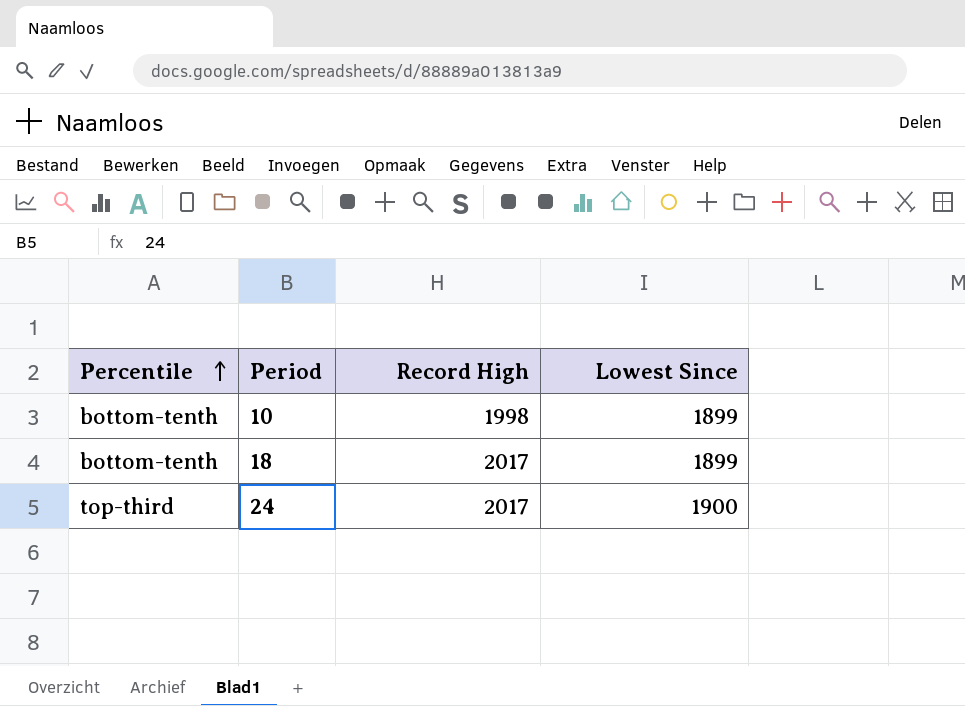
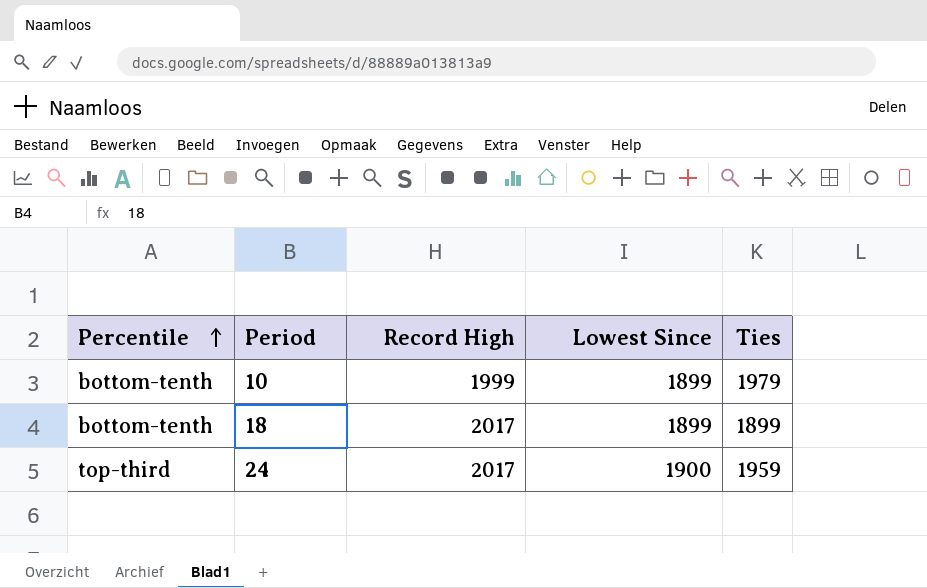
column Ties | position: none -> 5
10 | Record High: 1998 -> 1999

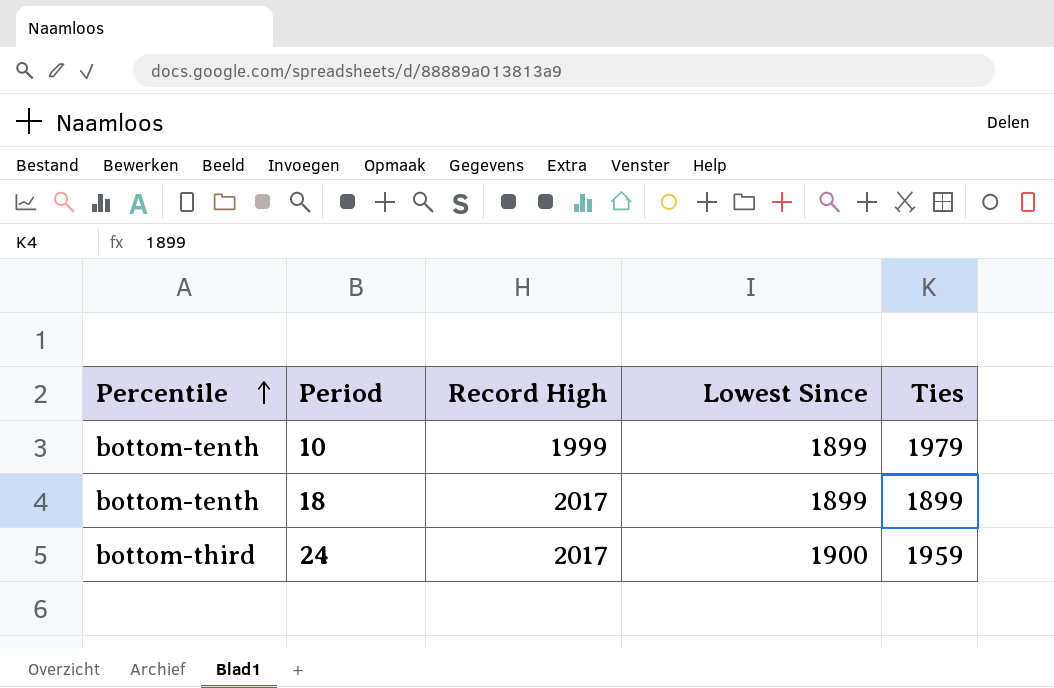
24 | Percentile: top-third -> bottom-third

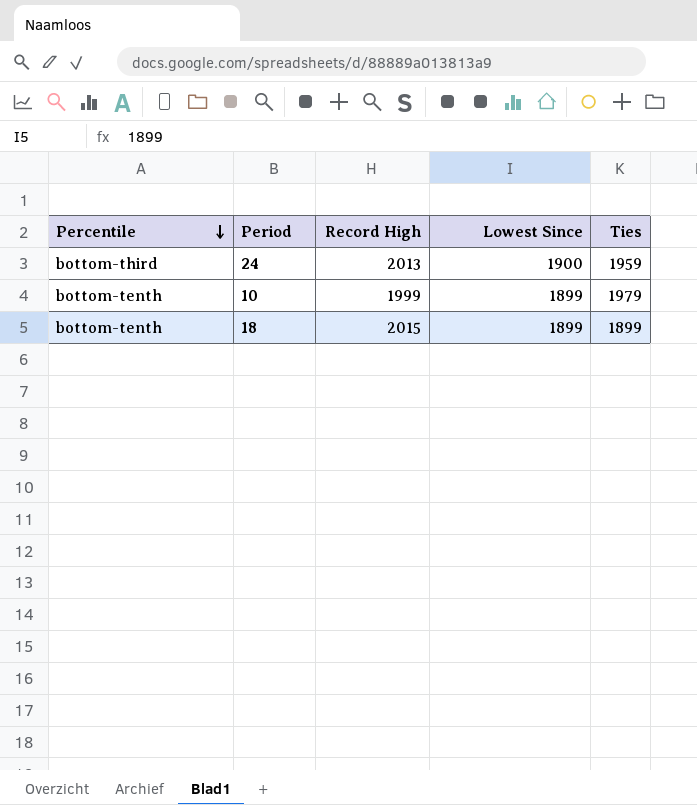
row order: Percentile ascending -> Percentile descending
24 | Record High: 2017 -> 2013
18 | Record High: 2017 -> 2015

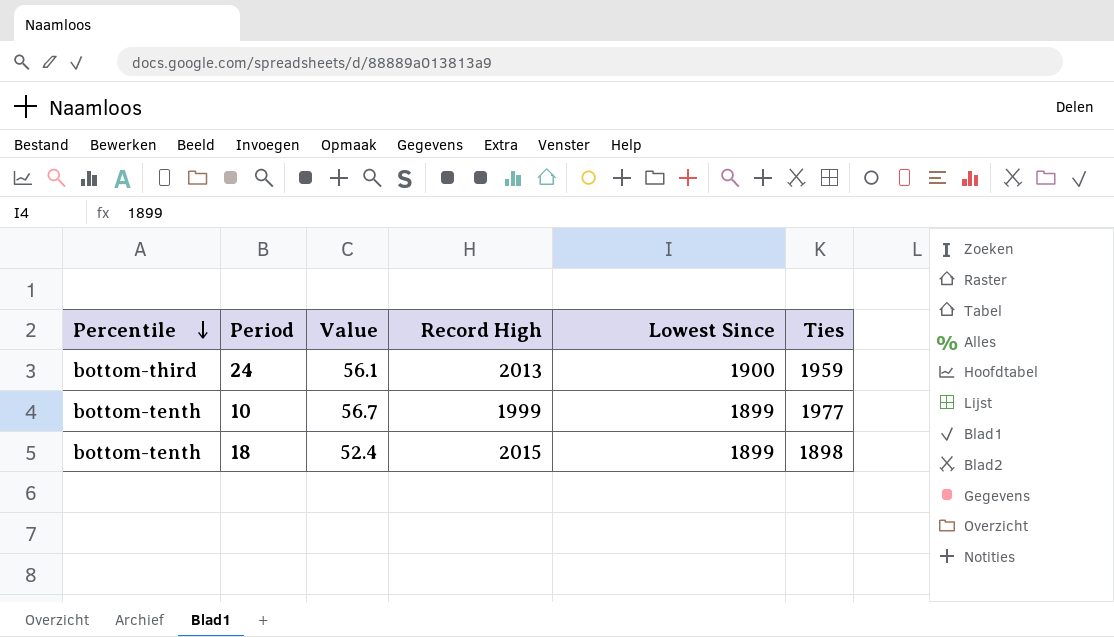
column Value | position: none -> 3
10 | Ties: 1979 -> 1977
18 | Ties: 1899 -> 1898

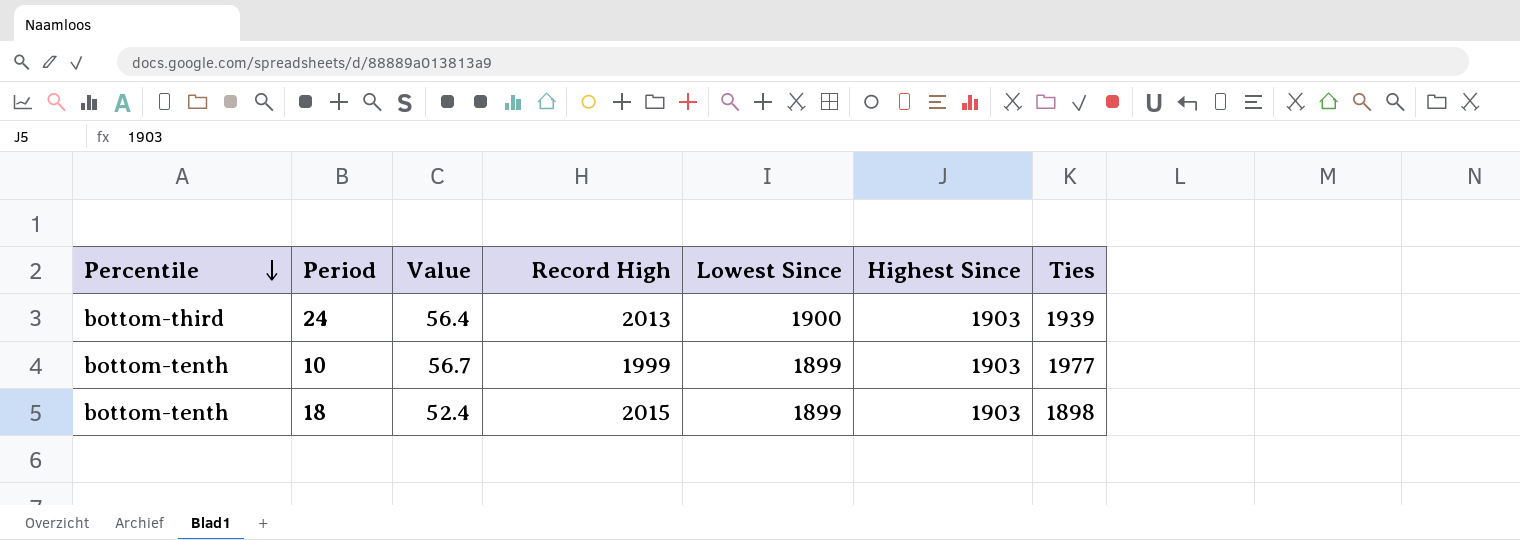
column Highest Since | position: none -> 6
24 | Value: 56.1 -> 56.4
24 | Ties: 1959 -> 1939

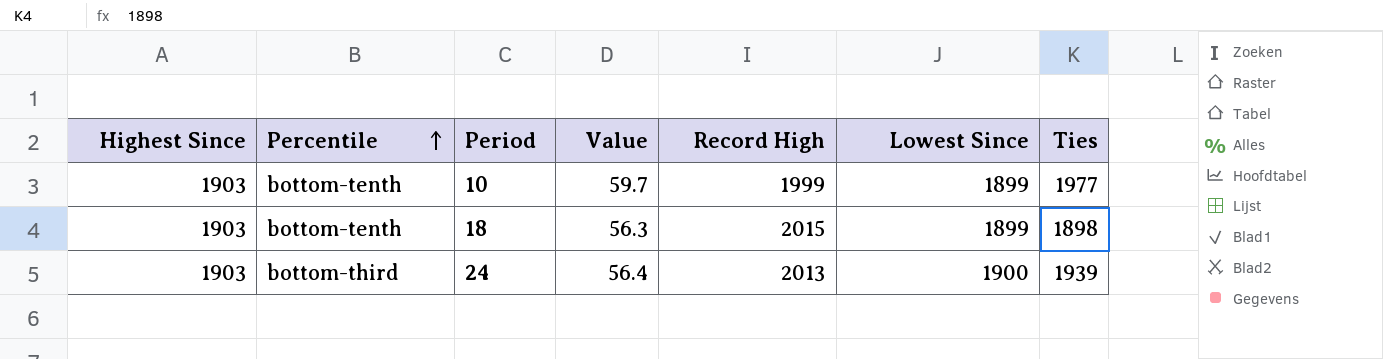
row order: Percentile descending -> Percentile ascending
column Highest Since | position: 6 -> 1
10 | Value: 56.7 -> 59.7
18 | Value: 52.4 -> 56.3

